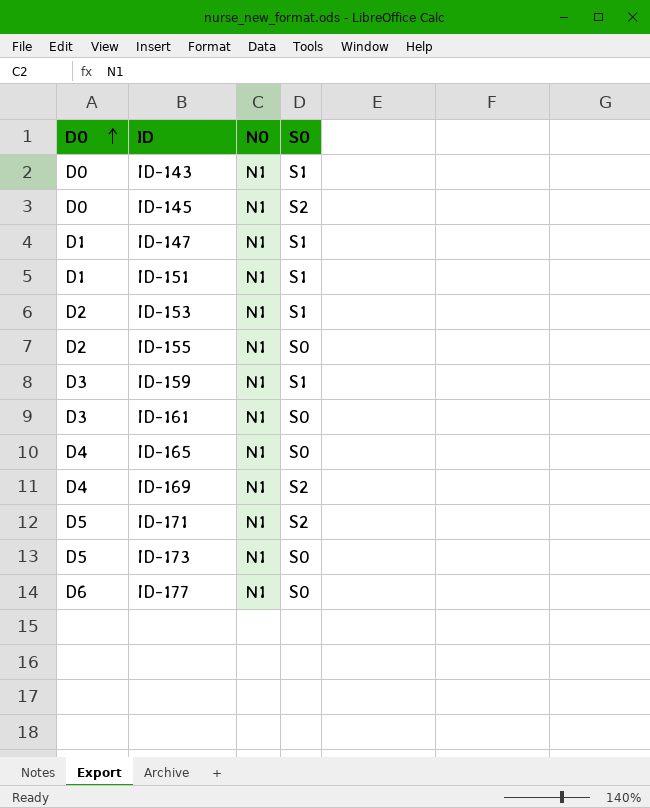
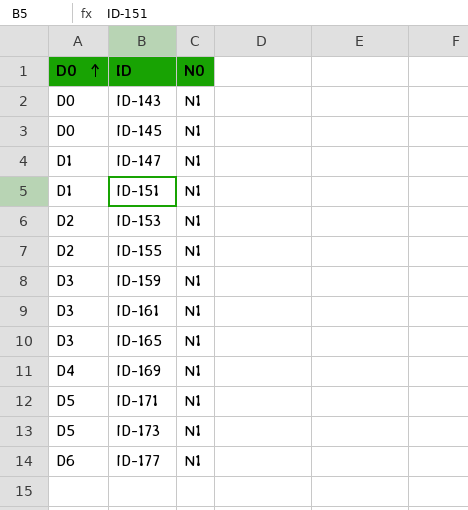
column S0 | position: 4 -> none
ID-165 | D0: D4 -> D3

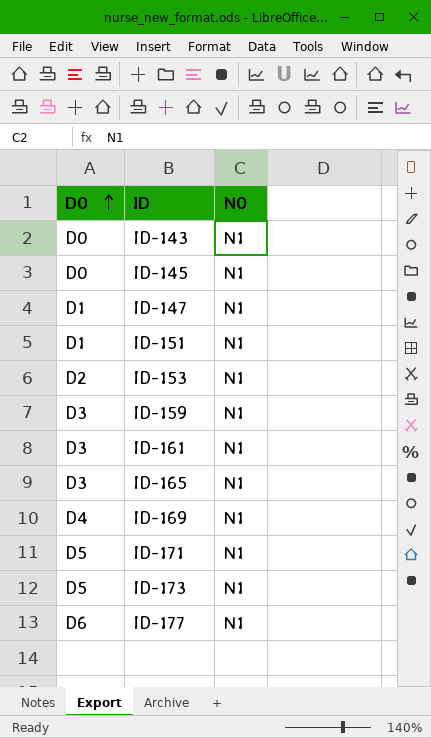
row ID-155: D2 | N1 -> none

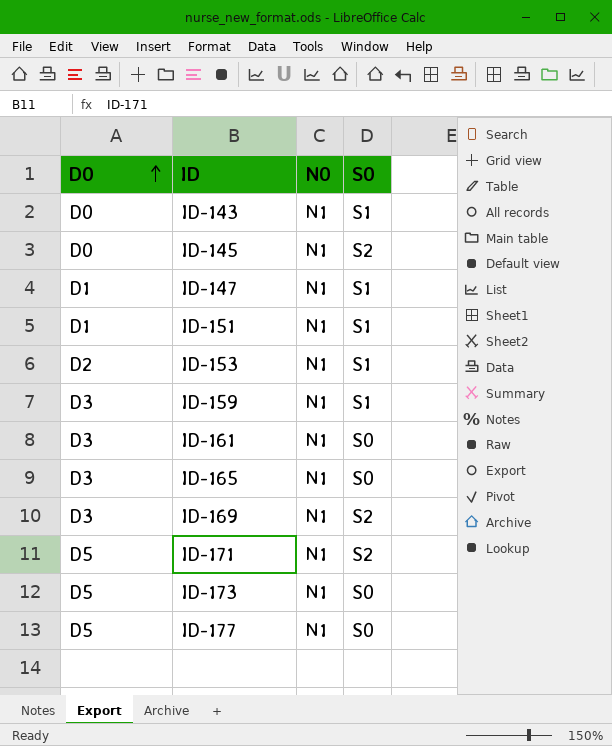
column S0 | position: none -> 4
ID-169 | D0: D4 -> D3
ID-177 | D0: D6 -> D5

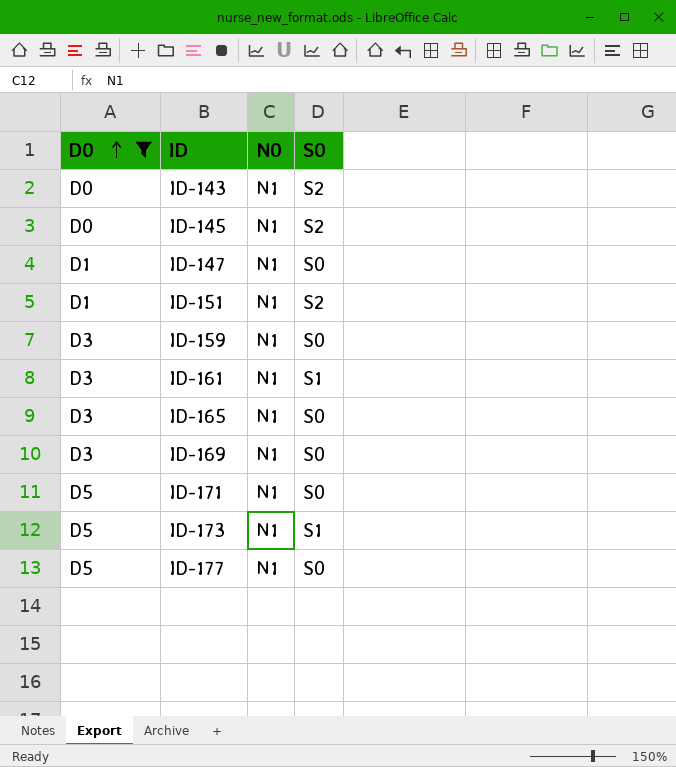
filter: none -> D0 != D2
ID-143 | S0: S1 -> S2
ID-147 | S0: S1 -> S0
ID-151 | S0: S1 -> S2
ID-159 | S0: S1 -> S0
ID-161 | S0: S0 -> S1
ID-169 | S0: S2 -> S0
ID-171 | S0: S2 -> S0
ID-173 | S0: S0 -> S1

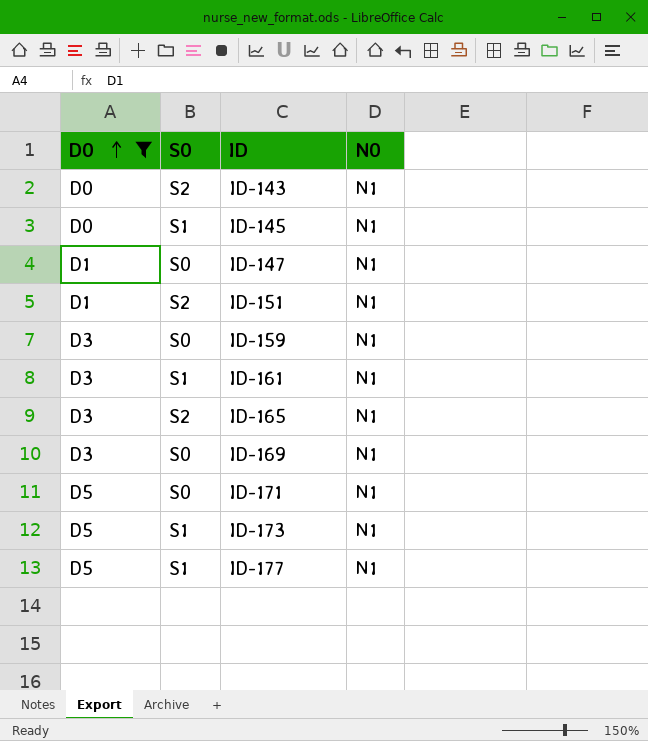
column S0 | position: 4 -> 2
ID-145 | S0: S2 -> S1
ID-165 | S0: S0 -> S2
ID-177 | S0: S0 -> S1

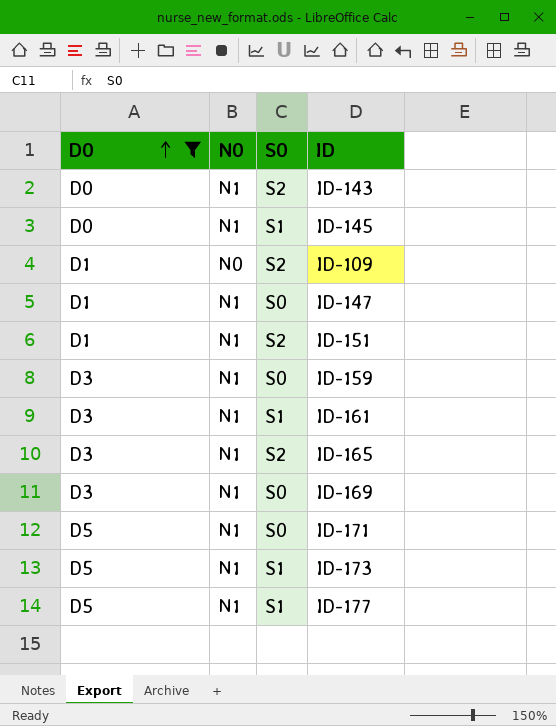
column N0 | position: 4 -> 2
row ID-109: none -> D1 | N0 | S2

